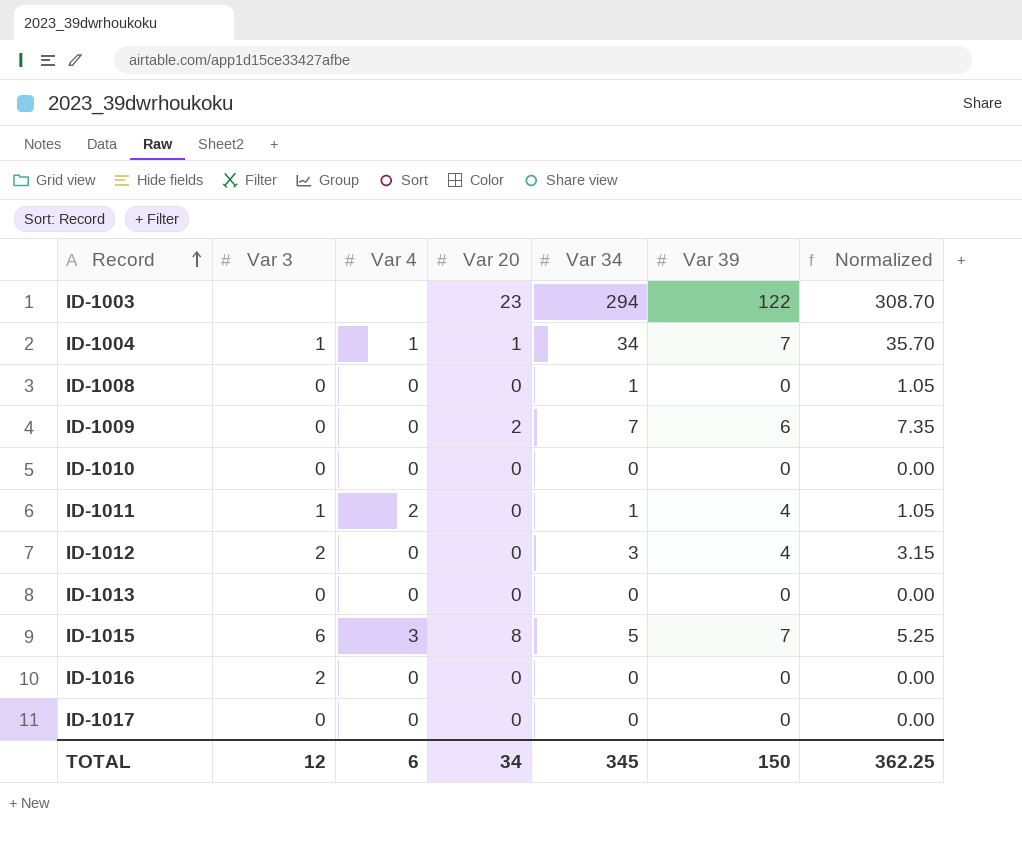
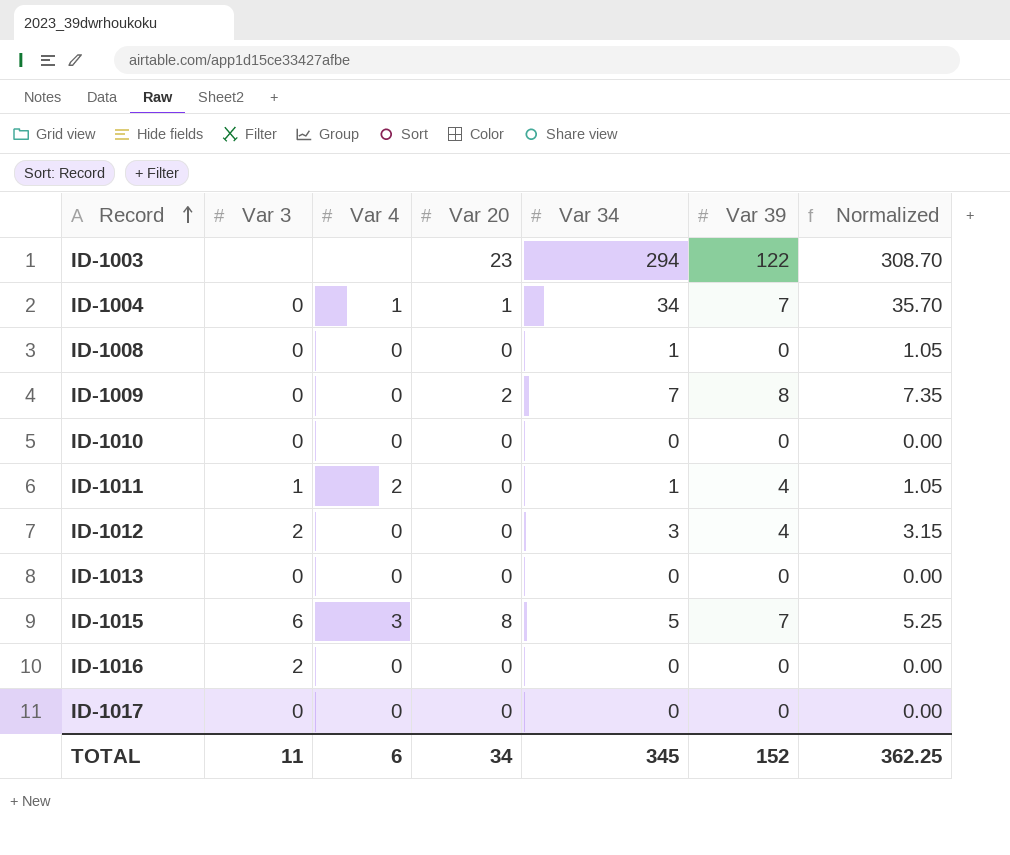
ID-1004 | Var 3: 1 -> 0
ID-1009 | Var 39: 6 -> 8
TOTAL | Var 3: 12 -> 11
TOTAL | Var 39: 150 -> 152

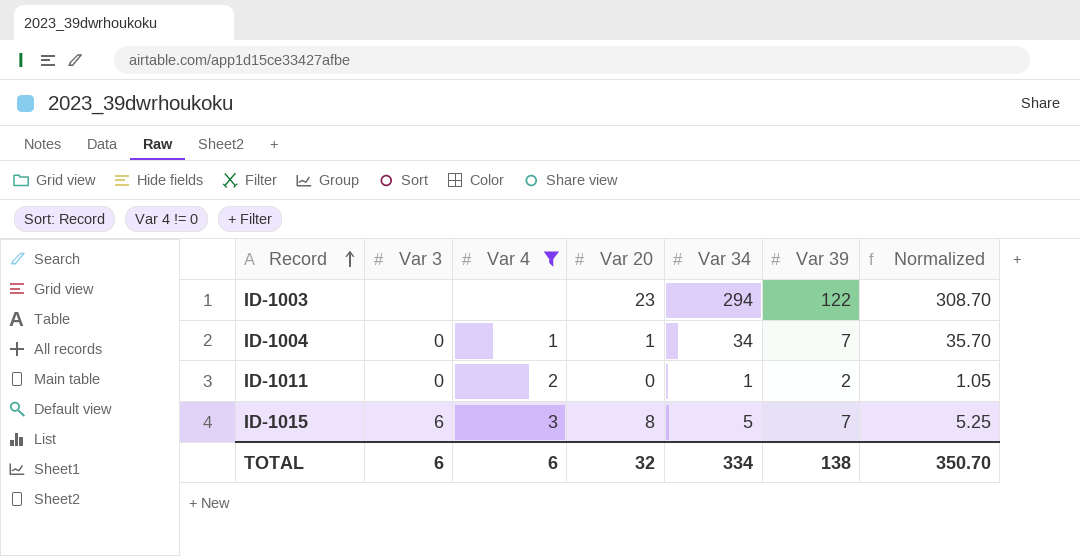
filter: none -> Var 4 != 0
ID-1011 | Var 3: 1 -> 0
ID-1011 | Var 39: 4 -> 2
TOTAL | Var 3: 11 -> 6
TOTAL | Var 20: 34 -> 32
TOTAL | Var 34: 345 -> 334
TOTAL | Var 39: 152 -> 138
TOTAL | Normalized: 362.25 -> 350.70

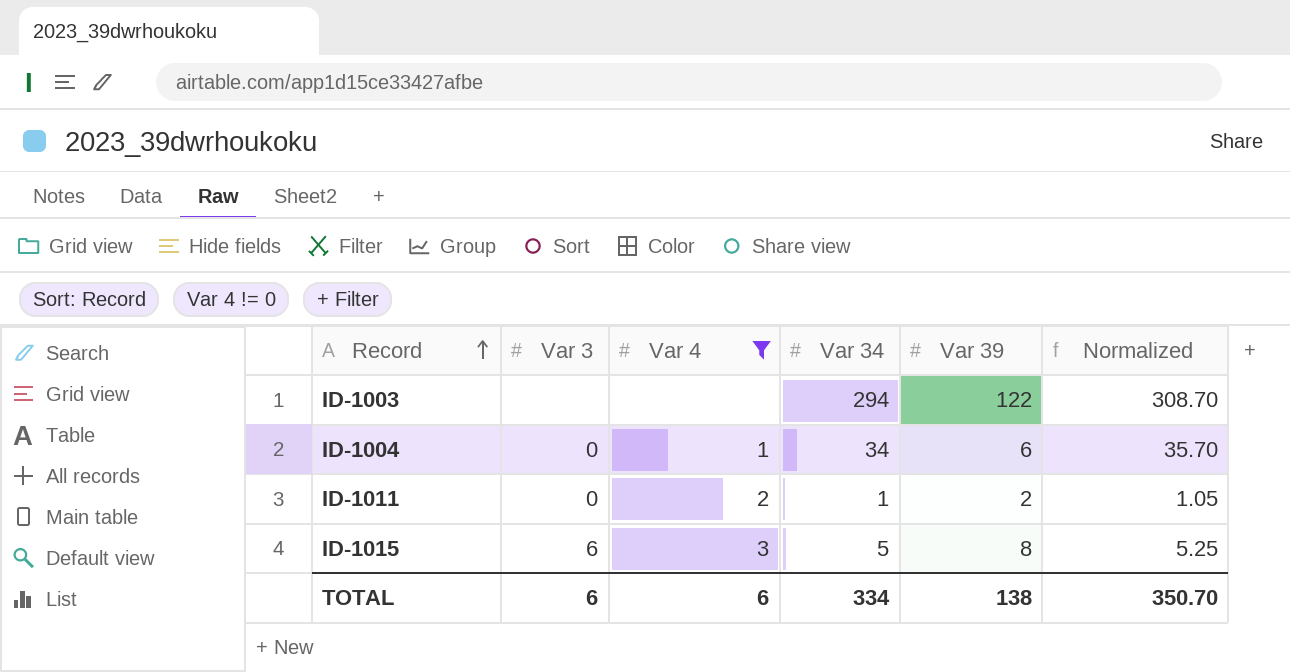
column Var 20 | position: 4 -> none
ID-1004 | Var 39: 7 -> 6
ID-1015 | Var 39: 7 -> 8

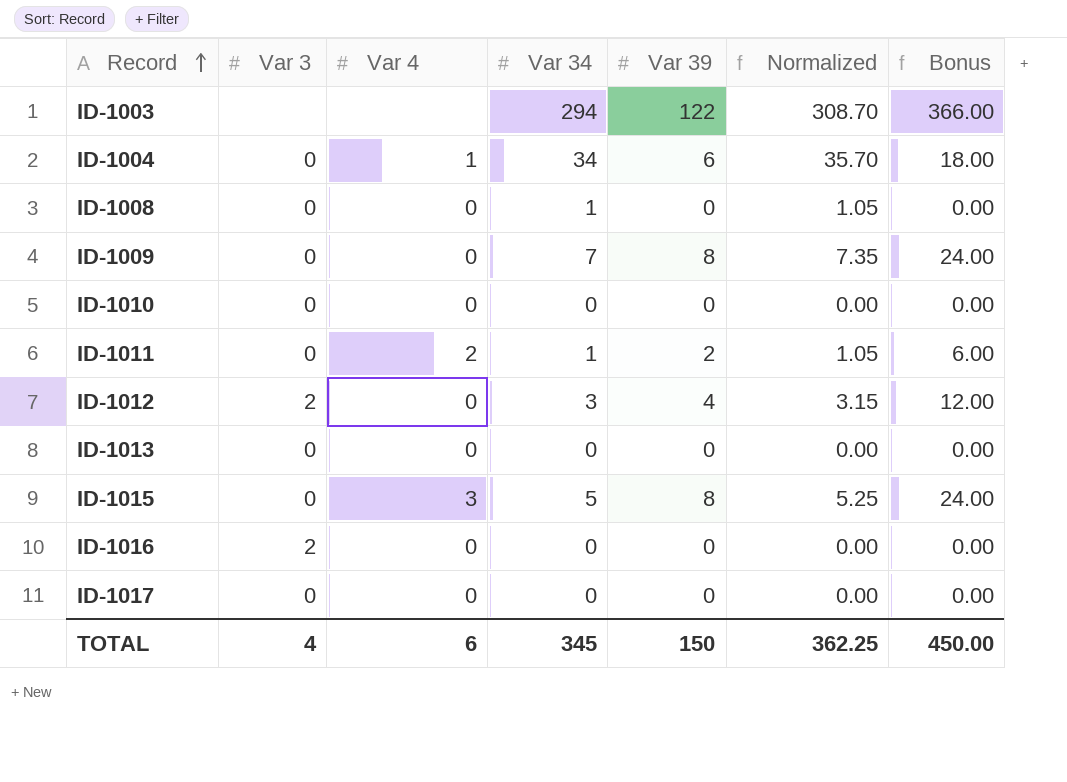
filter: Var 4 != 0 -> none
column Bonus | formula: none -> [Var 39] * 3
ID-1015 | Var 3: 6 -> 0
TOTAL | Var 3: 6 -> 4
TOTAL | Var 34: 334 -> 345
TOTAL | Var 39: 138 -> 150
TOTAL | Normalized: 350.70 -> 362.25

